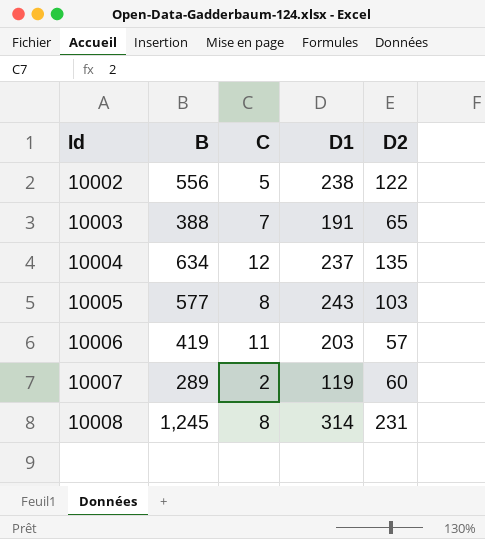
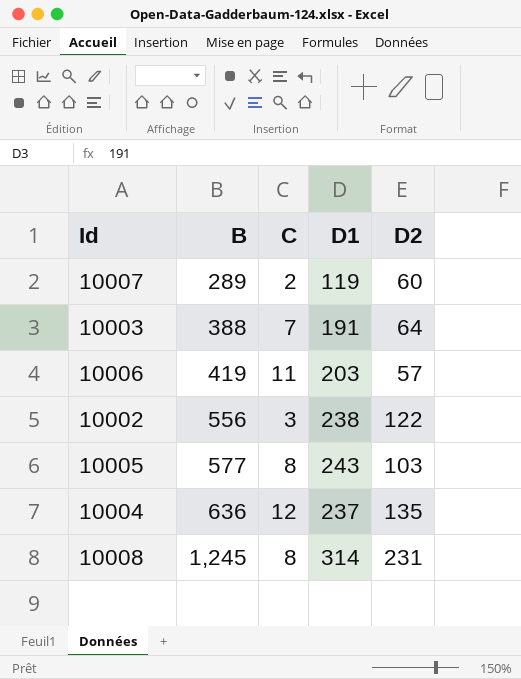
row order: Id ascending -> B ascending
10003 | D2: 65 -> 64
10002 | C: 5 -> 3
10004 | B: 634 -> 636

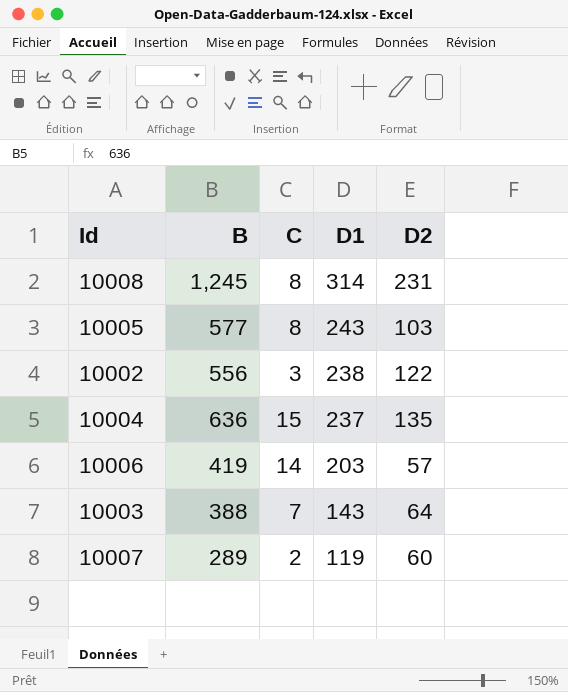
row order: B ascending -> D1 descending
10004 | C: 12 -> 15
10006 | C: 11 -> 14
10003 | D1: 191 -> 143

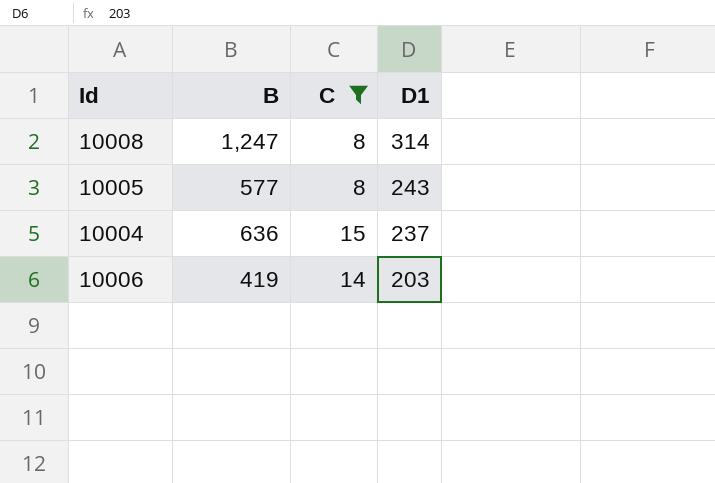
filter: none -> C >= 8
column D2 | position: 5 -> none
10008 | B: 1,245 -> 1,247

